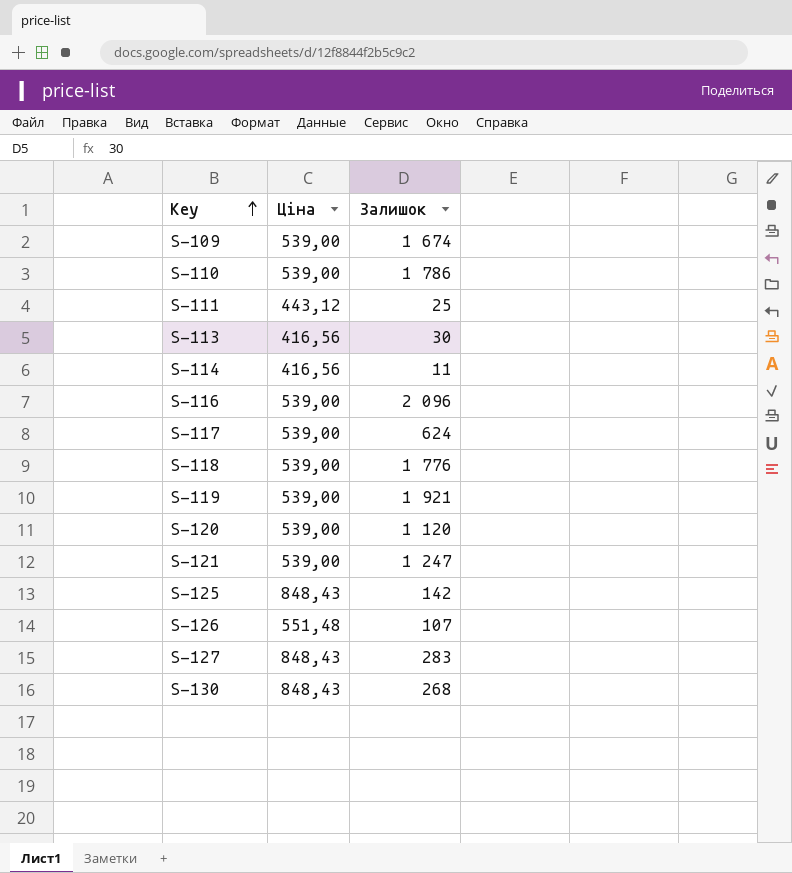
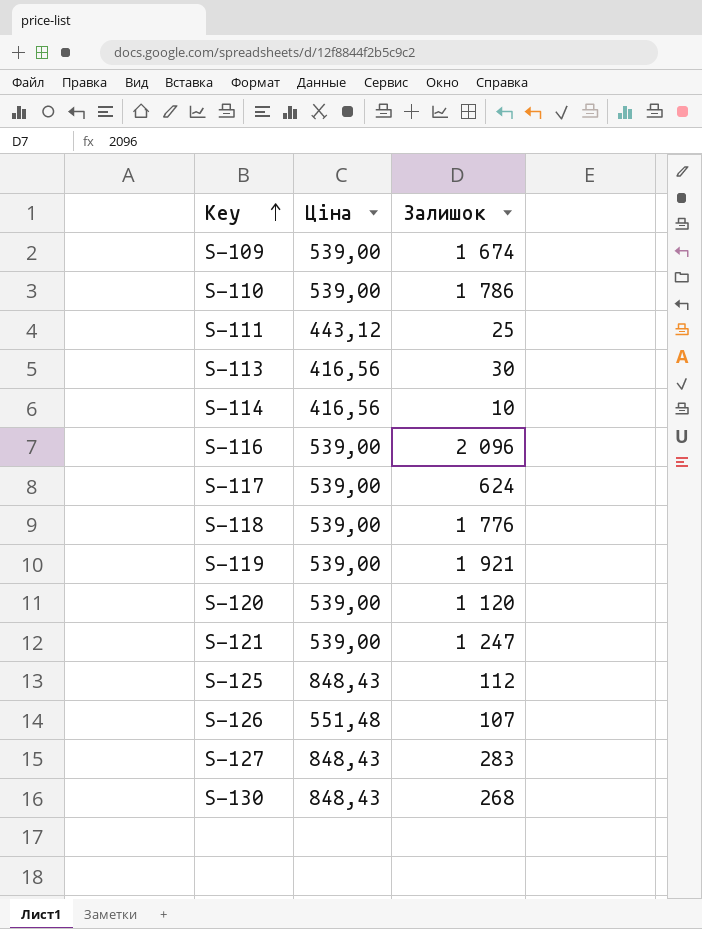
S-114 | Залишок: 11 -> 10
S-125 | Залишок: 142 -> 112

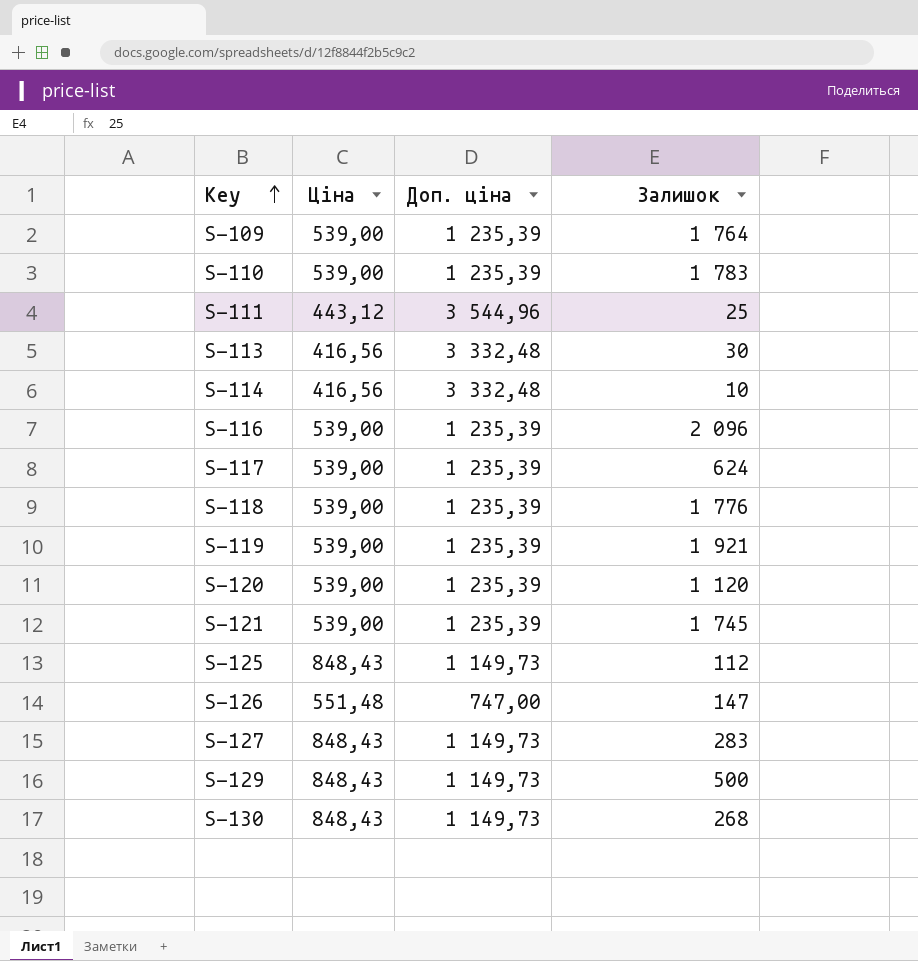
column Доп. ціна | position: none -> 3
S-109 | Залишок: 1 674 -> 1 764
S-110 | Залишок: 1 786 -> 1 783
S-121 | Залишок: 1 247 -> 1 745
S-126 | Залишок: 107 -> 147
row S-129: none -> 848,43 | 1 149,73 | 500

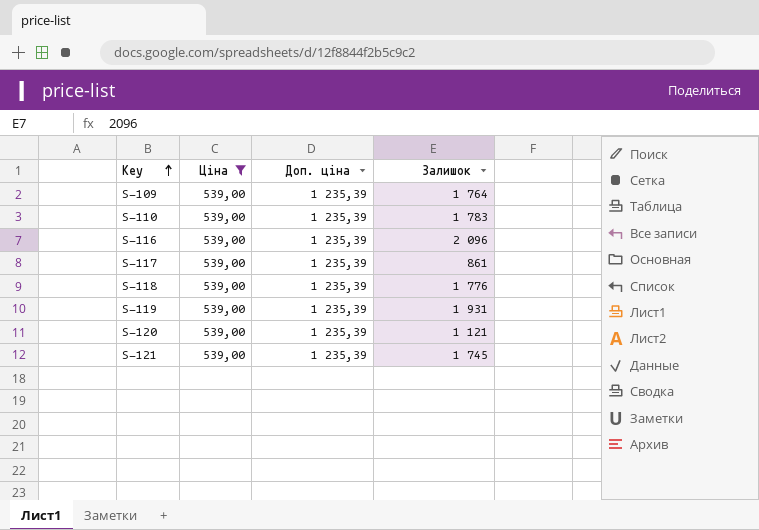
filter: none -> Ціна = 539,00
S-117 | Залишок: 624 -> 861
S-119 | Залишок: 1 921 -> 1 931
S-120 | Залишок: 1 120 -> 1 121

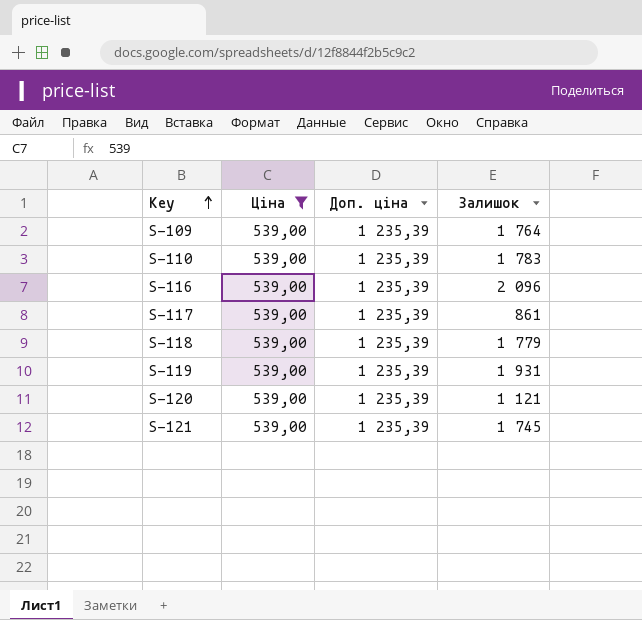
S-118 | Залишок: 1 776 -> 1 779

